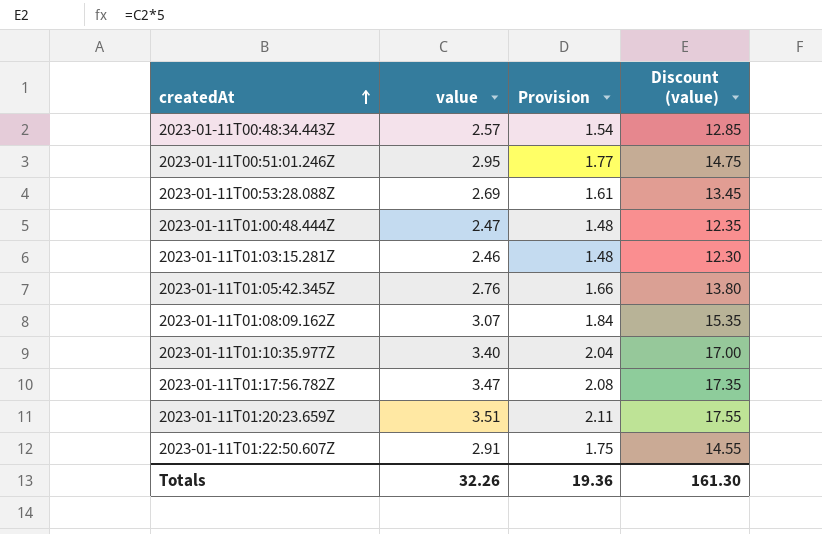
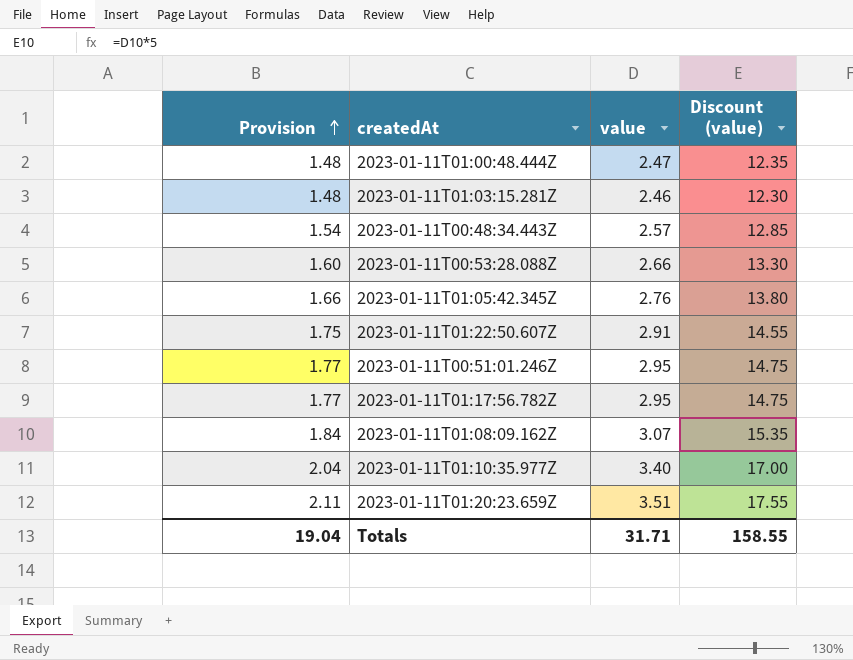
row order: createdAt ascending -> Provision ascending
column Provision | position: 3 -> 1
2023-01-11T00:53:28.088Z | Provision: 1.61 -> 1.60
2023-01-11T00:53:28.088Z | value: 2.69 -> 2.66
2023-01-11T00:53:28.088Z | Discount (value): 13.45 -> 13.30
2023-01-11T01:17:56.782Z | Provision: 2.08 -> 1.77
2023-01-11T01:17:56.782Z | value: 3.47 -> 2.95
2023-01-11T01:17:56.782Z | Discount (value): 17.35 -> 14.75
Totals | Provision: 19.36 -> 19.04
Totals | value: 32.26 -> 31.71
Totals | Discount (value): 161.30 -> 158.55

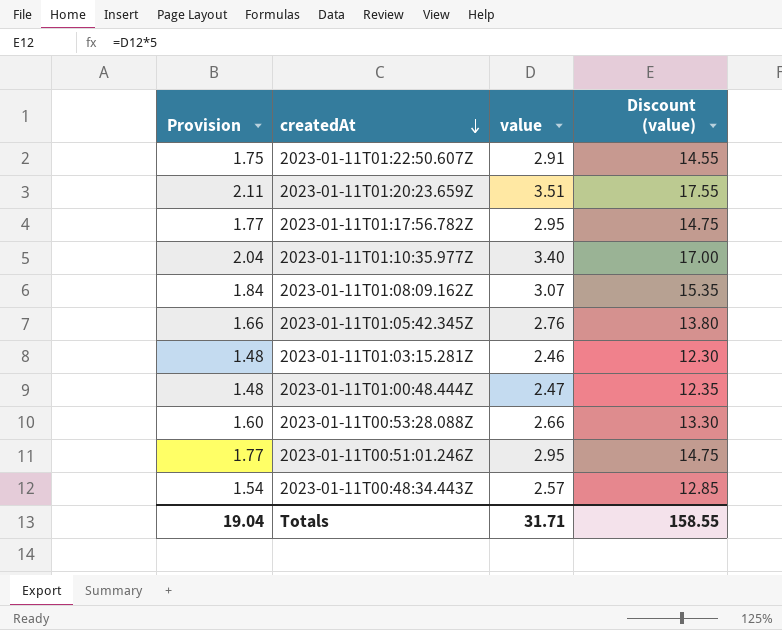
row order: Provision ascending -> createdAt descending

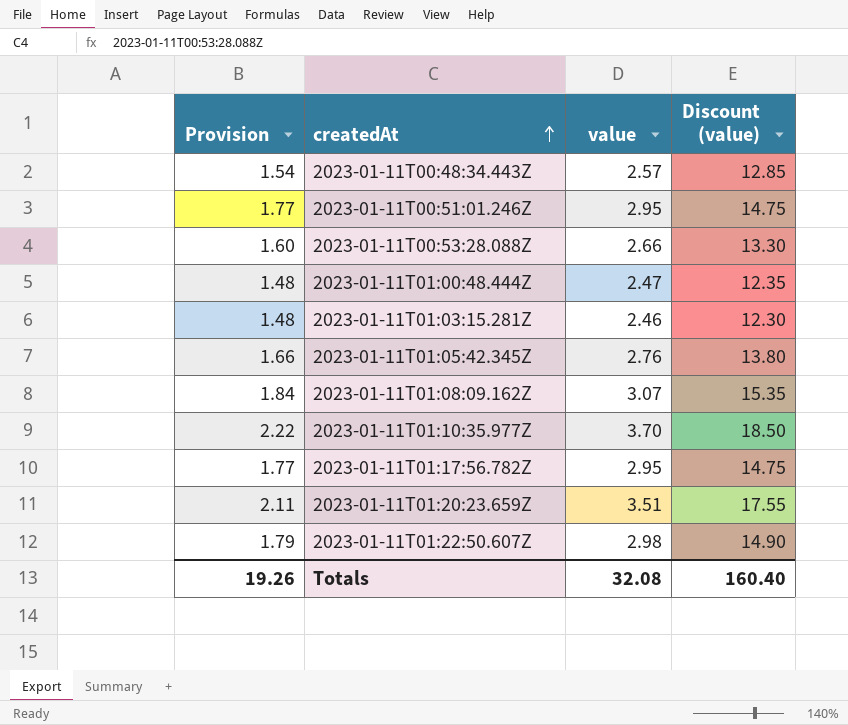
row order: createdAt descending -> createdAt ascending
2023-01-11T01:10:35.977Z | Provision: 2.04 -> 2.22
2023-01-11T01:10:35.977Z | value: 3.40 -> 3.70
2023-01-11T01:10:35.977Z | Discount (value): 17.00 -> 18.50
2023-01-11T01:22:50.607Z | Provision: 1.75 -> 1.79
2023-01-11T01:22:50.607Z | value: 2.91 -> 2.98
2023-01-11T01:22:50.607Z | Discount (value): 14.55 -> 14.90
Totals | Provision: 19.04 -> 19.26
Totals | value: 31.71 -> 32.08
Totals | Discount (value): 158.55 -> 160.40

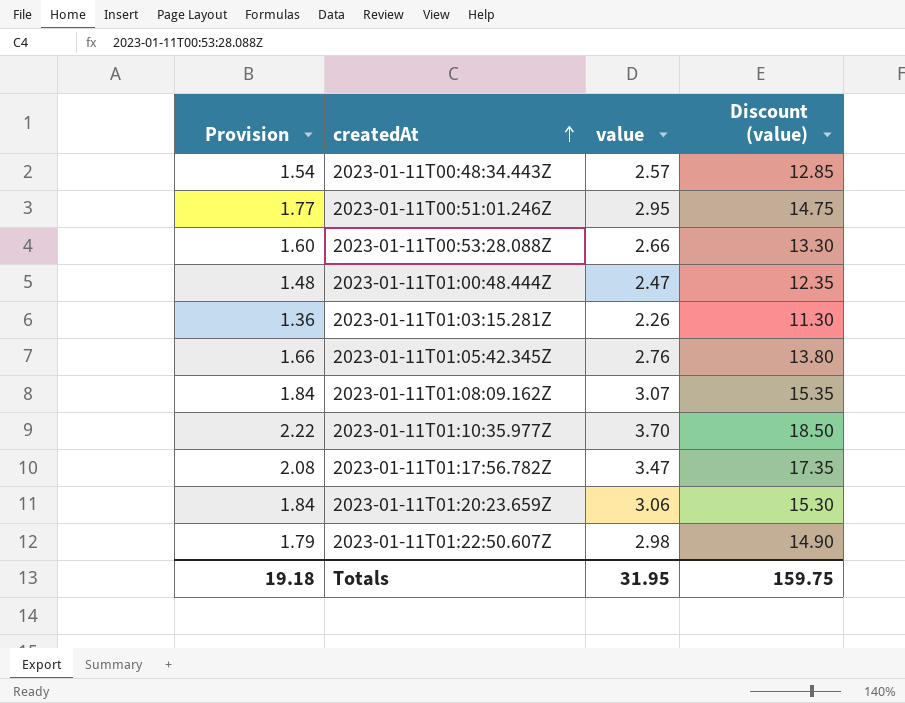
2023-01-11T01:03:15.281Z | Provision: 1.48 -> 1.36
2023-01-11T01:03:15.281Z | value: 2.46 -> 2.26
2023-01-11T01:03:15.281Z | Discount (value): 12.30 -> 11.30
2023-01-11T01:17:56.782Z | Provision: 1.77 -> 2.08
2023-01-11T01:17:56.782Z | value: 2.95 -> 3.47
2023-01-11T01:17:56.782Z | Discount (value): 14.75 -> 17.35
2023-01-11T01:20:23.659Z | Provision: 2.11 -> 1.84
2023-01-11T01:20:23.659Z | value: 3.51 -> 3.06
2023-01-11T01:20:23.659Z | Discount (value): 17.55 -> 15.30
Totals | Provision: 19.26 -> 19.18
Totals | value: 32.08 -> 31.95
Totals | Discount (value): 160.40 -> 159.75

